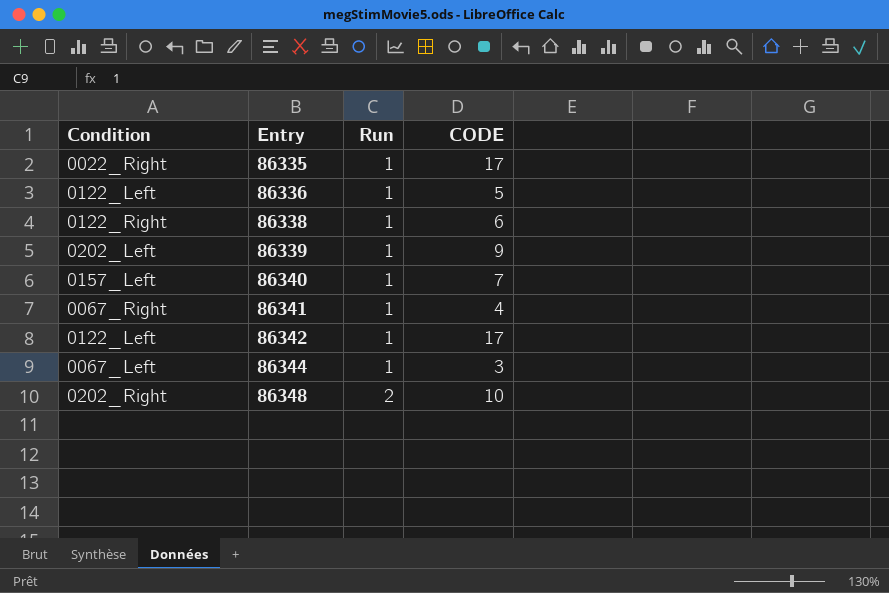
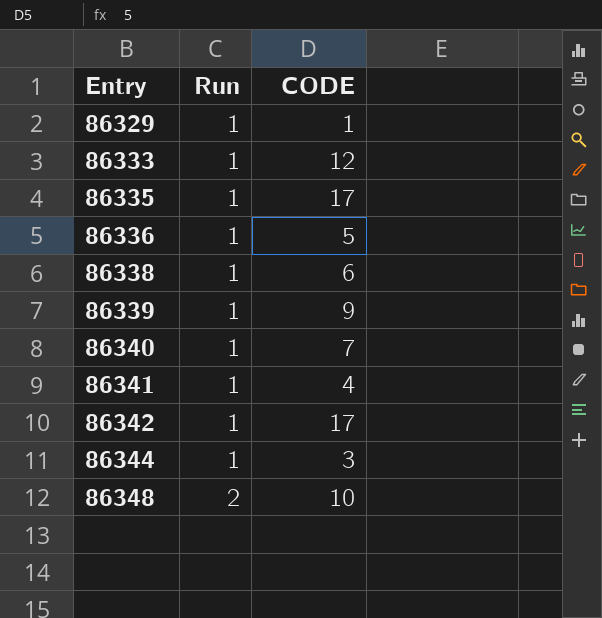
column Condition | position: 1 -> none
row 86329: none -> 1 | 1
row 86333: none -> 1 | 12

